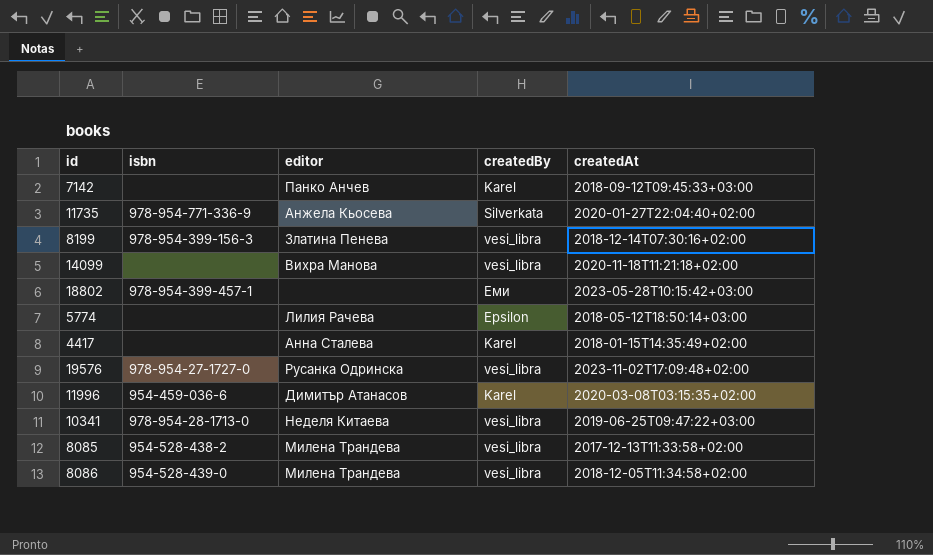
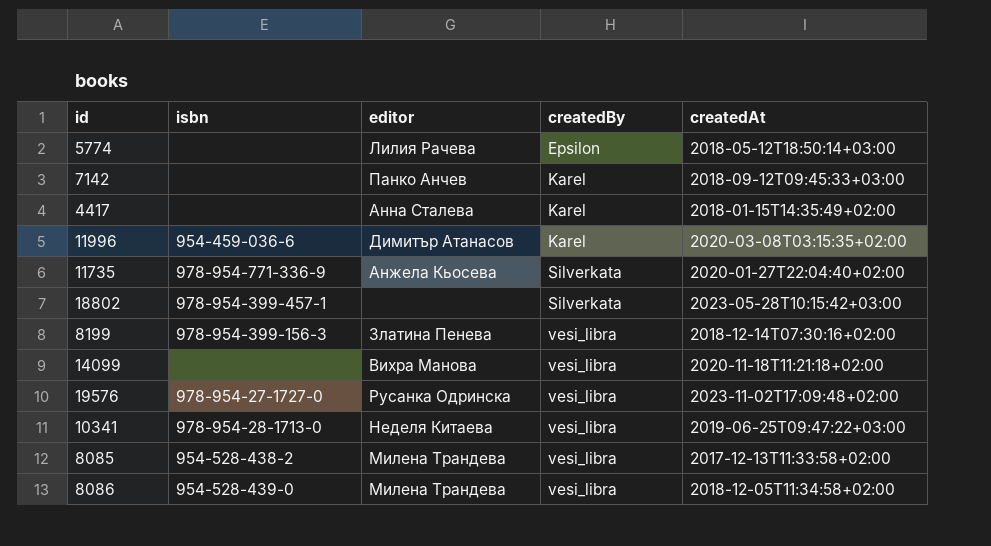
row order: none -> createdBy ascending
18802 | createdBy: Еми -> Silverkata

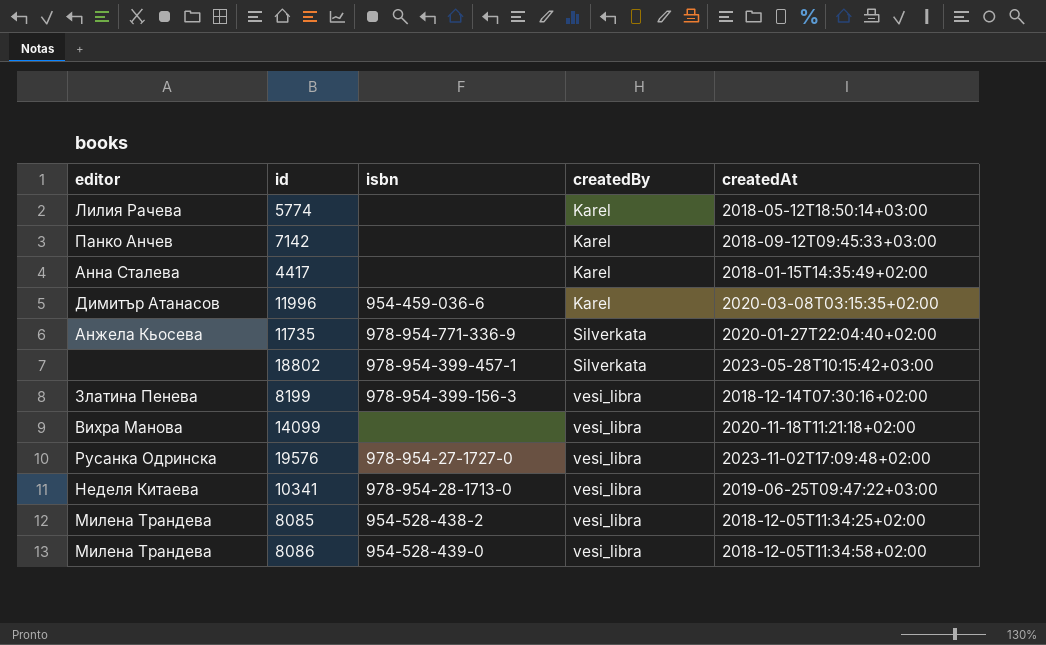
column editor | position: 3 -> 1
5774 | createdBy: Epsilon -> Karel
8085 | createdAt: 2017-12-13T11:33:58+02:00 -> 2018-12-05T11:34:25+02:00

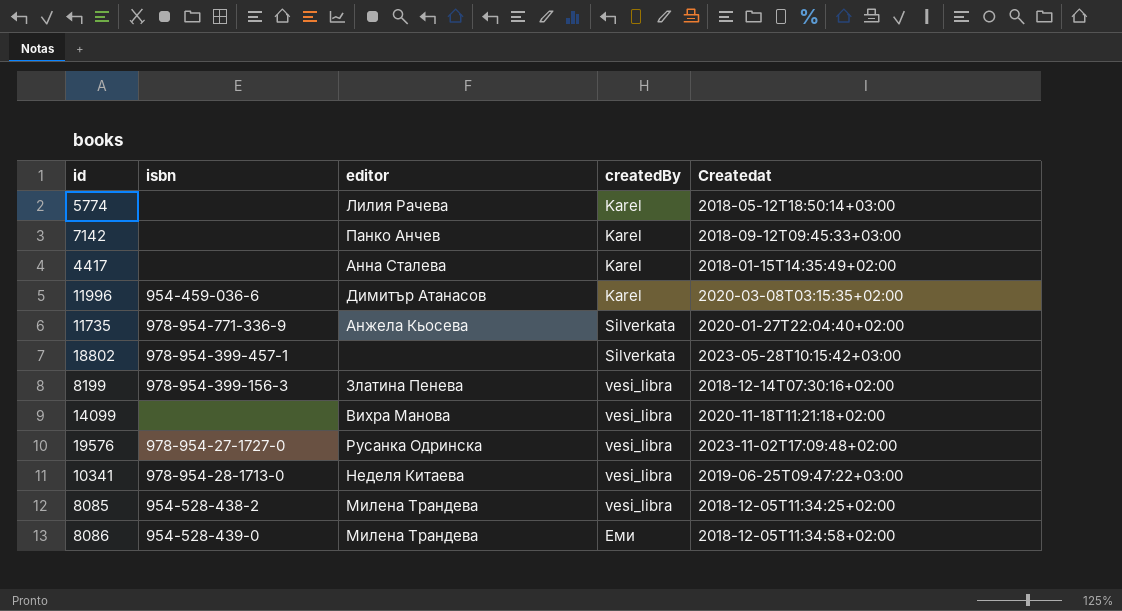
column editor | position: 1 -> 3
column name: createdAt -> Createdat
8086 | createdBy: vesi_libra -> Еми

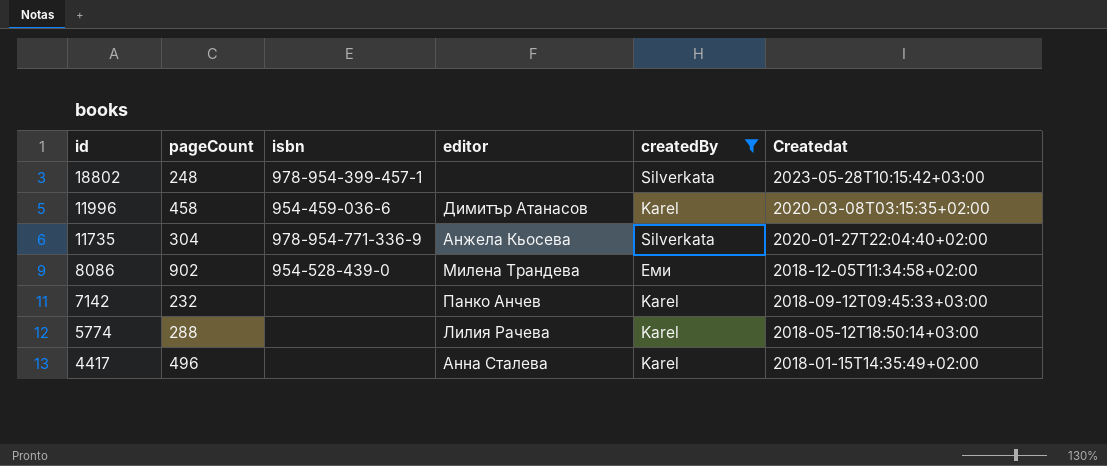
filter: none -> createdBy != vesi_libra
row order: createdBy ascending -> id descending
column pageCount | position: none -> 2

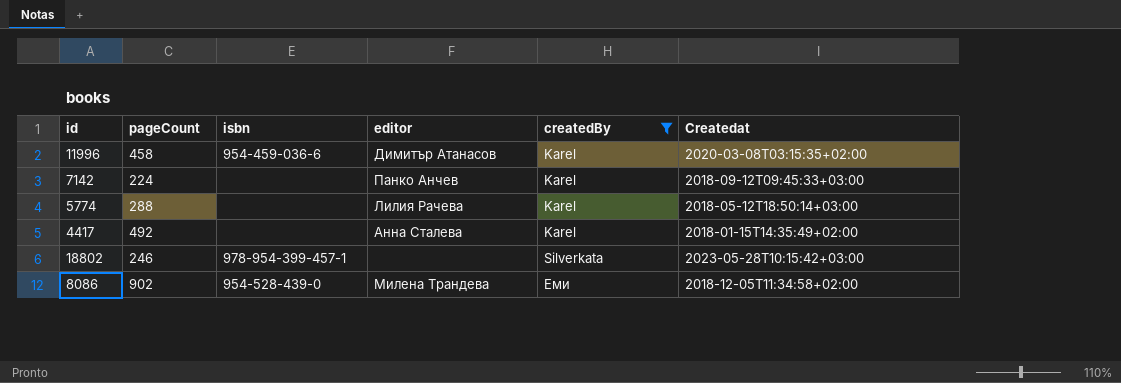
row order: id descending -> createdBy ascending
row 11735: 304 | 978-954-771-336-9 | Анжела Кьосева | Silverkata | 2020-01-27T22:04:40+02:00 -> none
7142 | pageCount: 232 -> 224
4417 | pageCount: 496 -> 492
18802 | pageCount: 248 -> 246

